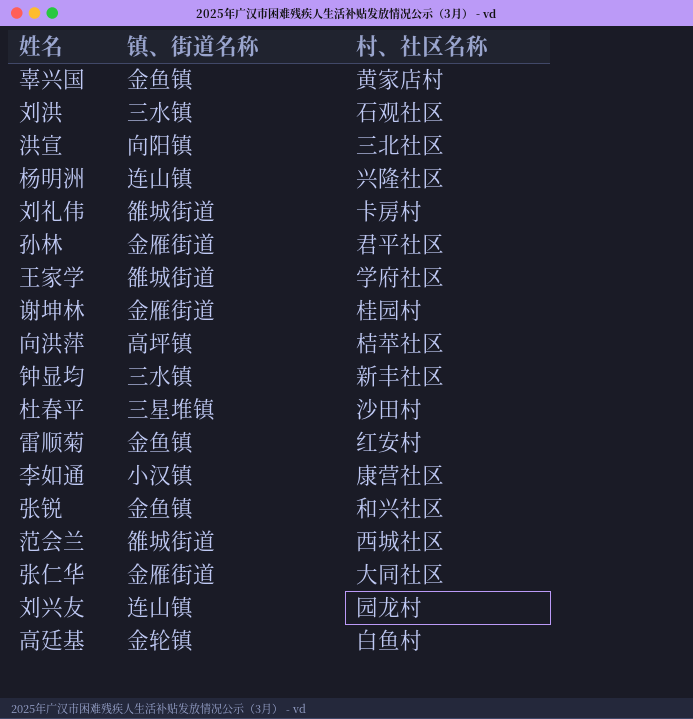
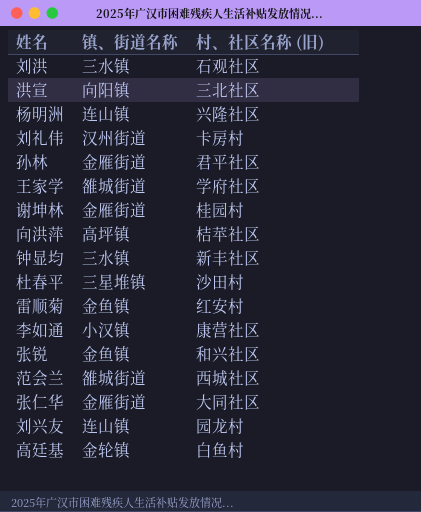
column name: 村、社区名称 -> 村、社区名称 (旧)
row 辜兴国: 金鱼镇 | 黄家店村 -> none
刘礼伟 | 镇、街道名称: 雒城街道 -> 汉州街道

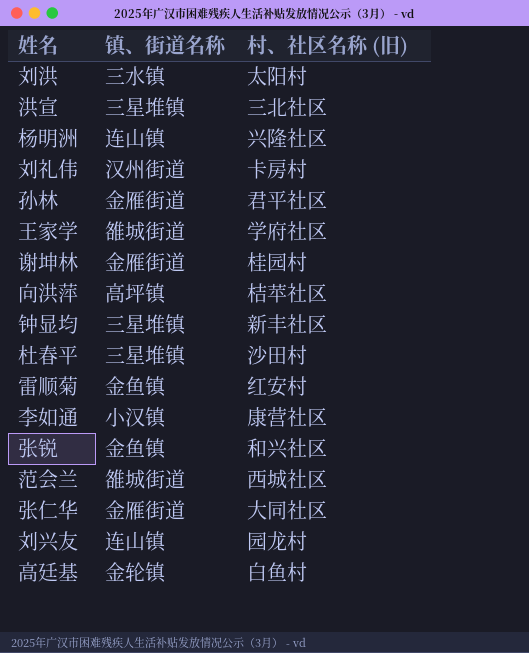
刘洪 | 村、社区名称 (旧): 石观社区 -> 太阳村
洪宣 | 镇、街道名称: 向阳镇 -> 三星堆镇
钟显均 | 镇、街道名称: 三水镇 -> 三星堆镇

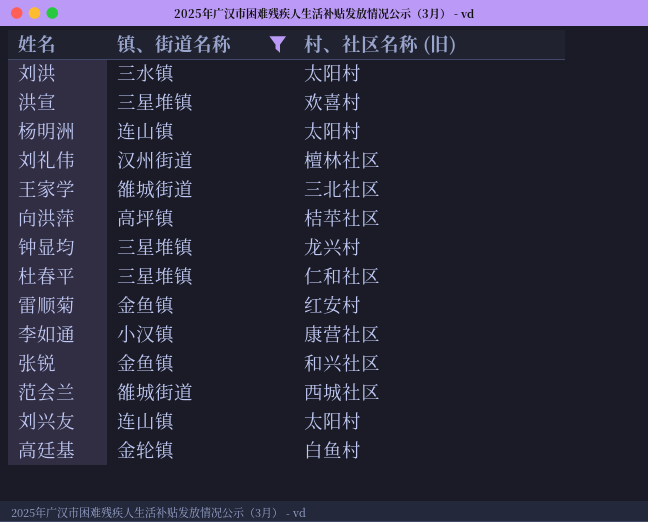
filter: none -> 镇、街道名称 != 金雁街道
洪宣 | 村、社区名称 (旧): 三北社区 -> 欢喜村
杨明洲 | 村、社区名称 (旧): 兴隆社区 -> 太阳村
刘礼伟 | 村、社区名称 (旧): 卡房村 -> 檀林社区
王家学 | 村、社区名称 (旧): 学府社区 -> 三北社区
钟显均 | 村、社区名称 (旧): 新丰社区 -> 龙兴村
杜春平 | 村、社区名称 (旧): 沙田村 -> 仁和社区
刘兴友 | 村、社区名称 (旧): 园龙村 -> 太阳村

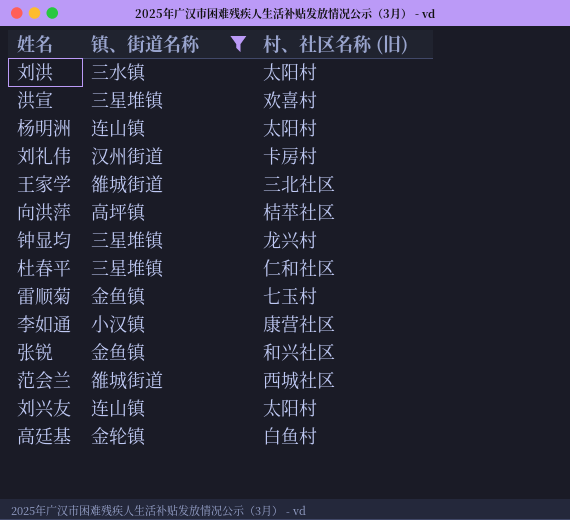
刘礼伟 | 村、社区名称 (旧): 檀林社区 -> 卡房村
雷顺菊 | 村、社区名称 (旧): 红安村 -> 七玉村

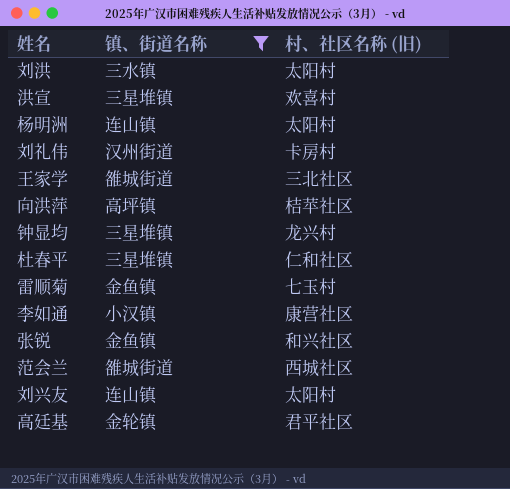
高廷基 | 村、社区名称 (旧): 白鱼村 -> 君平社区

